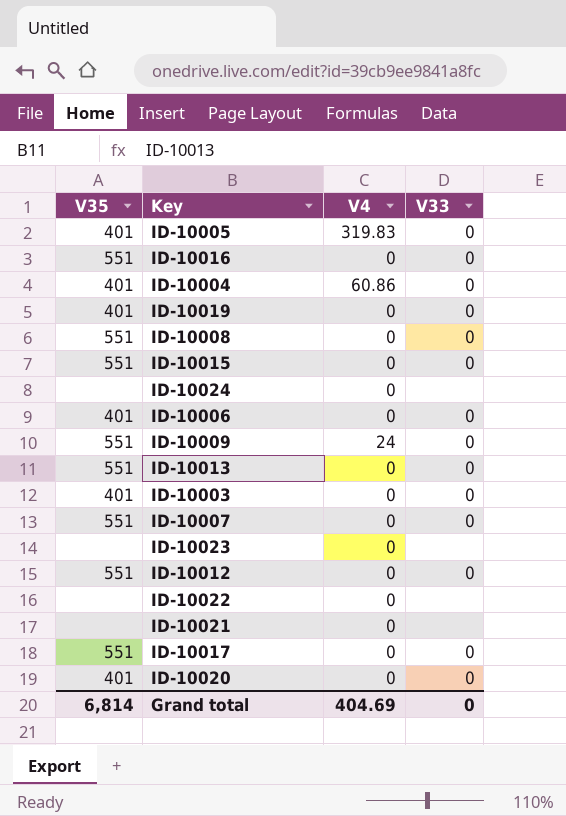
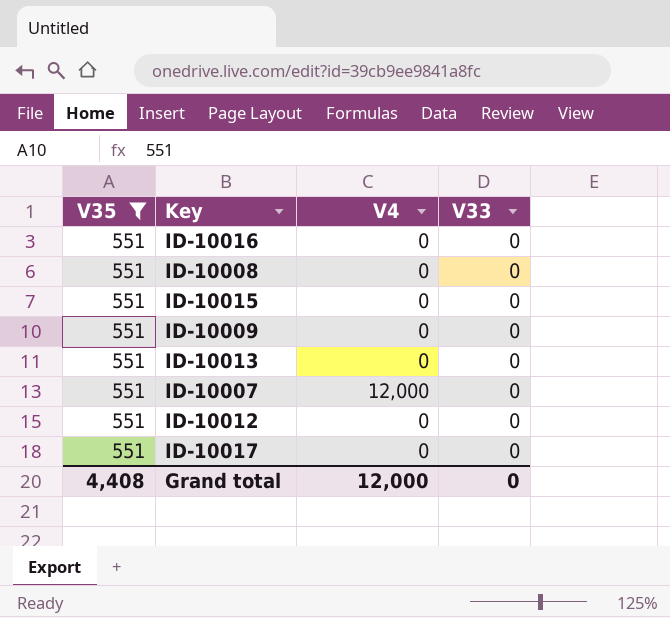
filter: none -> V35 = 551
ID-10009 | V4: 24 -> 0
ID-10007 | V4: 0 -> 12,000
Grand total | V35: 6,814 -> 4,408
Grand total | V4: 404.69 -> 12,000

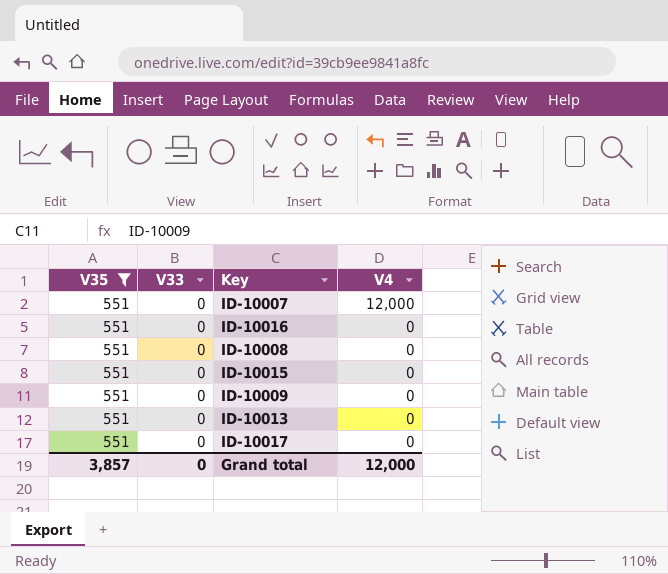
row order: none -> V4 descending
column V33 | position: 4 -> 2
row ID-10012: 551 | 0 | 0 -> none
Grand total | V35: 4,408 -> 3,857

